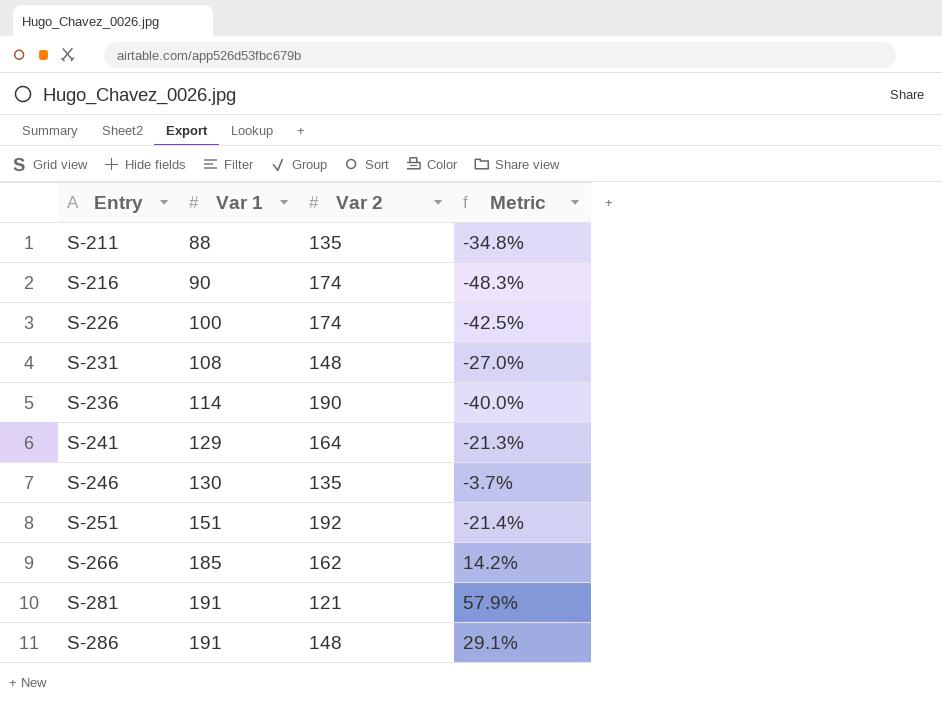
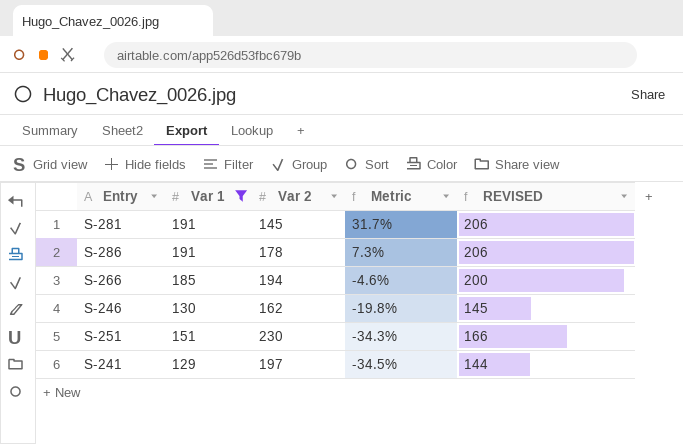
filter: none -> Var 1 >= 129
row order: Entry ascending -> Metric descending
column REVISED | formula: none -> [Var 1] + 15
S-281 | Var 2: 121 -> 145
S-281 | Metric: 57.9% -> 31.7%
S-286 | Var 2: 148 -> 178
S-286 | Metric: 29.1% -> 7.3%
S-266 | Var 2: 162 -> 194
S-266 | Metric: 14.2% -> -4.6%
S-246 | Var 2: 135 -> 162
S-246 | Metric: -3.7% -> -19.8%
S-251 | Var 2: 192 -> 230
S-251 | Metric: -21.4% -> -34.3%
S-241 | Var 2: 164 -> 197
S-241 | Metric: -21.3% -> -34.5%

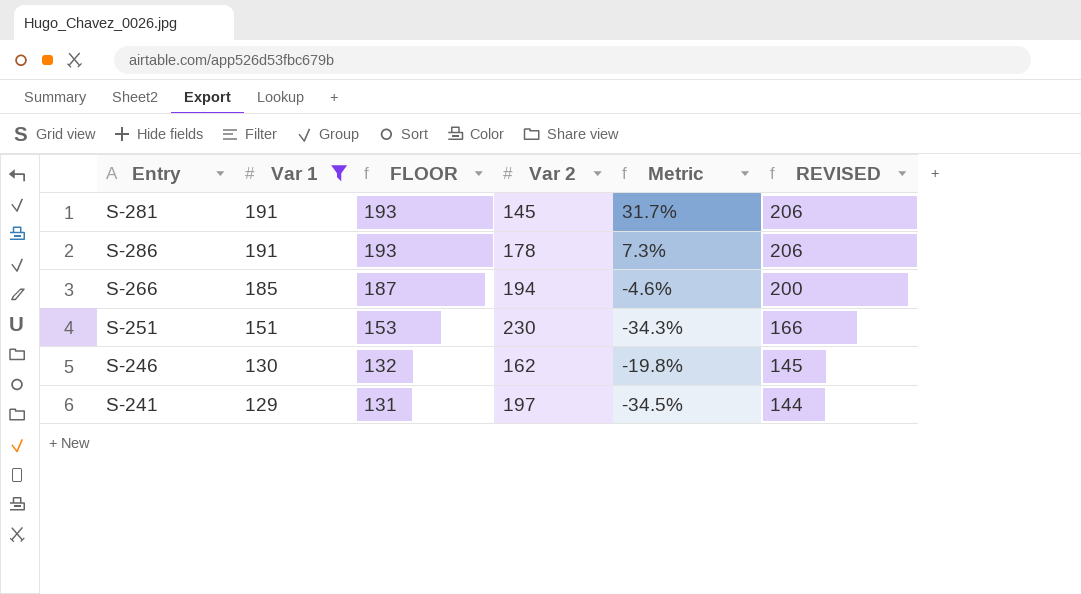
row order: Metric descending -> Var 1 descending
column FLOOR | formula: none -> [Var 1] + 2

